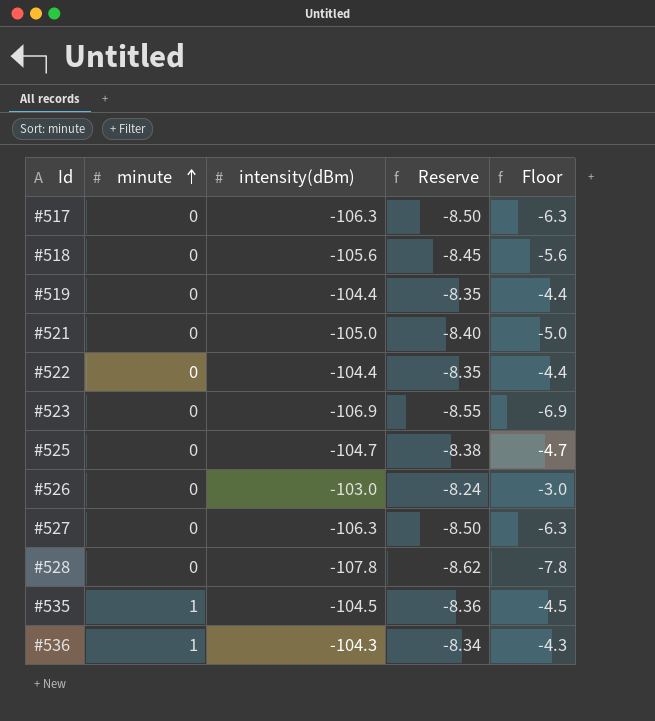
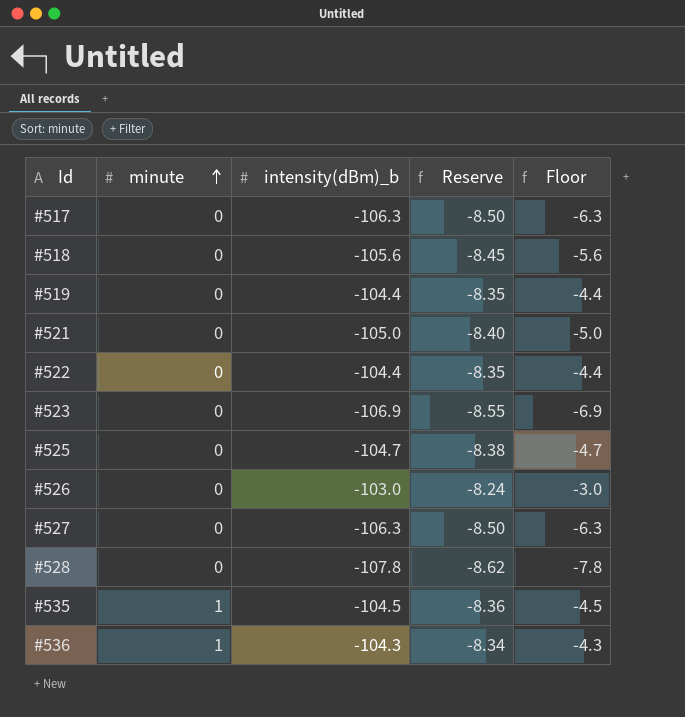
column name: intensity(dBm) -> intensity(dBm)_b

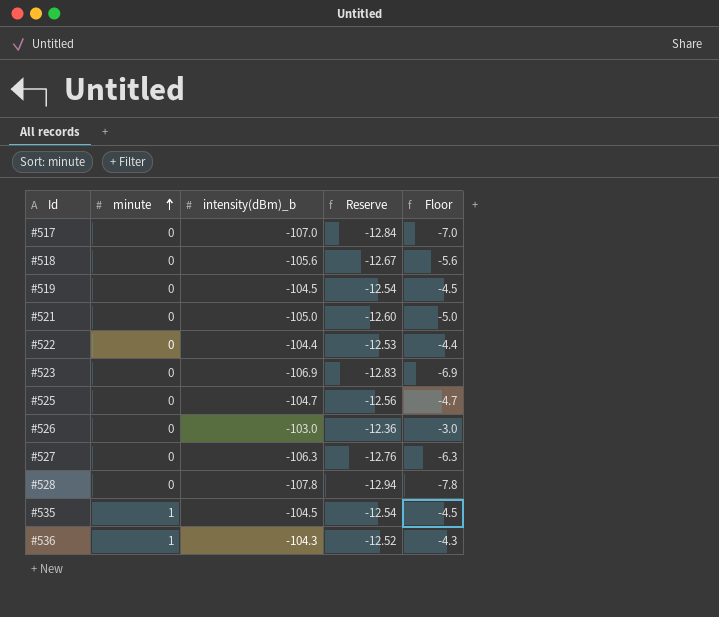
column Reserve | formula: [intensity(dBm)_b] * 0.08 -> [intensity(dBm)_b] * 0.12
#517 | intensity(dBm)_b: -106.3 -> -107.0
#517 | Floor: -6.3 -> -7.0
#519 | intensity(dBm)_b: -104.4 -> -104.5
#519 | Floor: -4.4 -> -4.5

